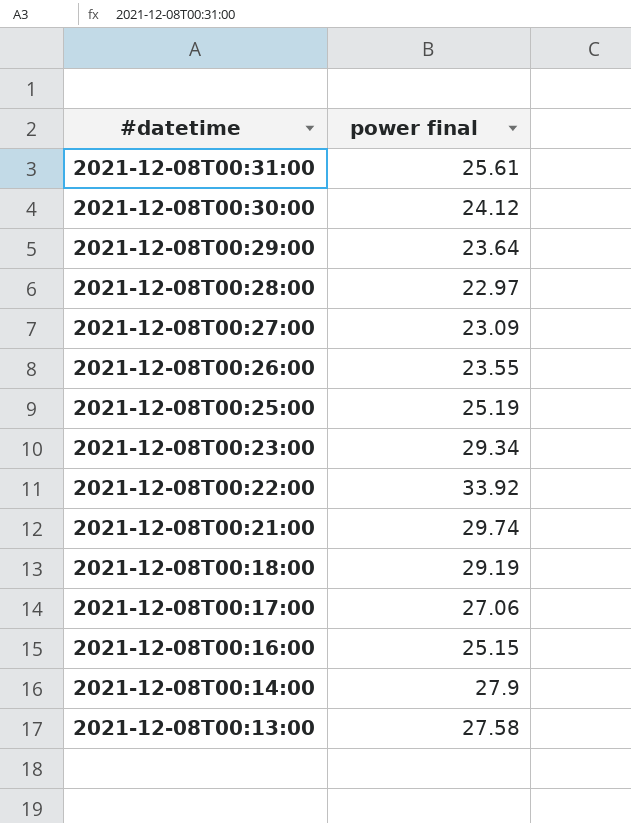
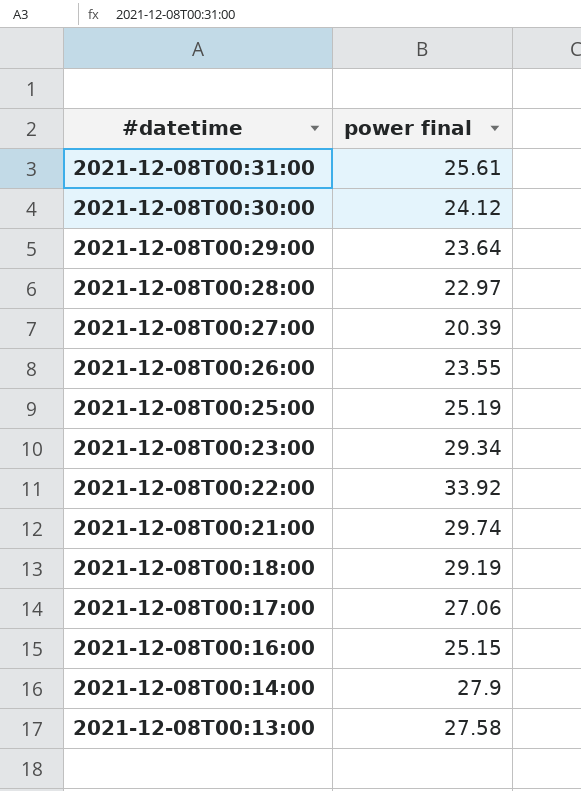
2021-12-08T00:27:00 | power final: 23.09 -> 20.39

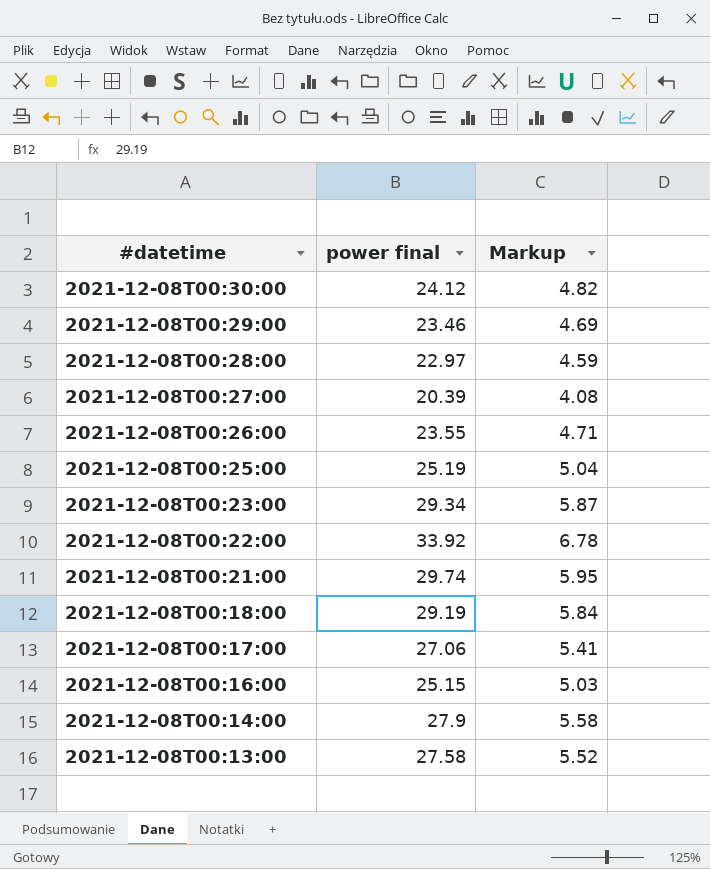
column Markup | formula: none -> [power final] * 0.2
row 2021-12-08T00:31:00: 25.61 -> none
2021-12-08T00:29:00 | power final: 23.64 -> 23.46

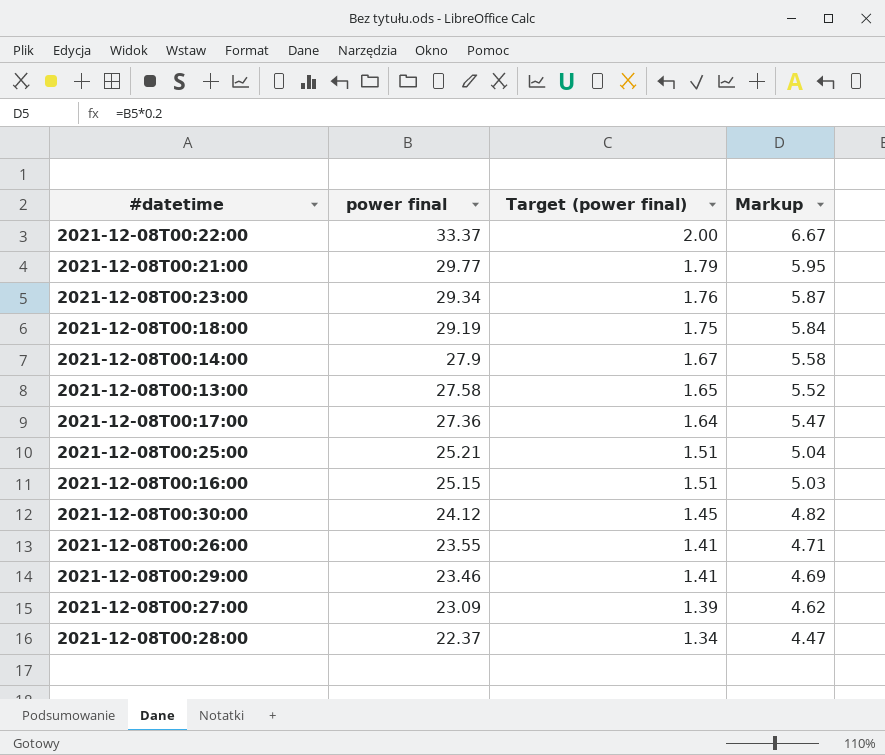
row order: #datetime descending -> power final descending
column Target (power final) | formula: none -> [power final] * 0.06
2021-12-08T00:22:00 | power final: 33.92 -> 33.37
2021-12-08T00:22:00 | Markup: 6.78 -> 6.67
2021-12-08T00:21:00 | power final: 29.74 -> 29.77
2021-12-08T00:17:00 | power final: 27.06 -> 27.36
2021-12-08T00:17:00 | Markup: 5.41 -> 5.47
2021-12-08T00:25:00 | power final: 25.19 -> 25.21
2021-12-08T00:27:00 | power final: 20.39 -> 23.09
2021-12-08T00:27:00 | Markup: 4.08 -> 4.62
2021-12-08T00:28:00 | power final: 22.97 -> 22.37
2021-12-08T00:28:00 | Markup: 4.59 -> 4.47

